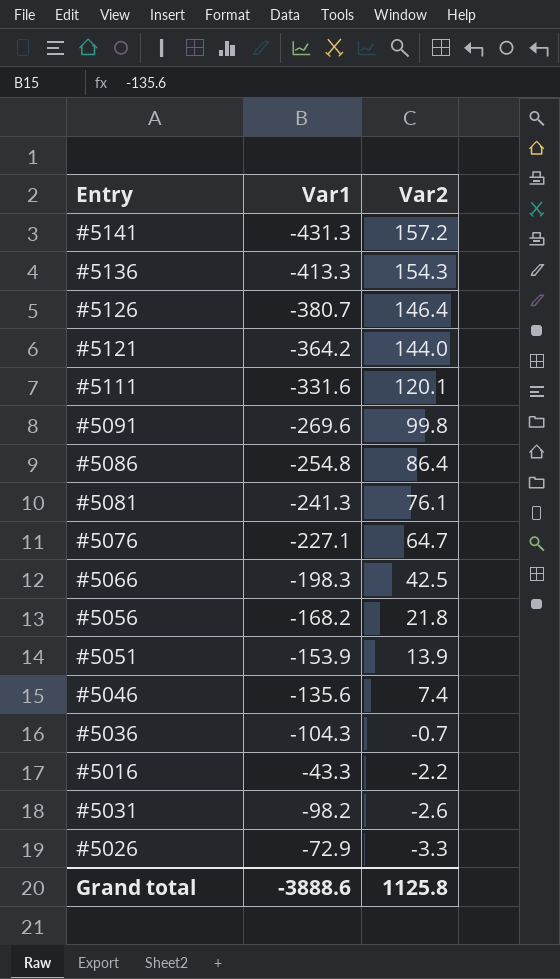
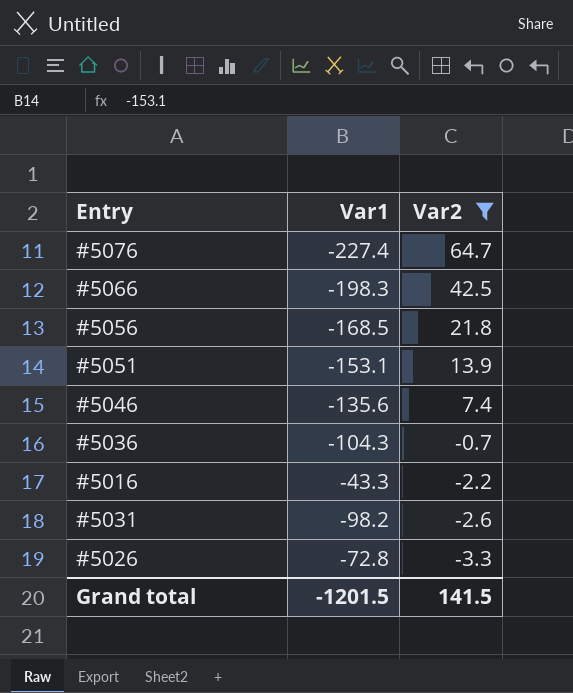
filter: none -> Var2 <= 64.7
#5076 | Var1: -227.1 -> -227.4
#5056 | Var1: -168.2 -> -168.5
#5051 | Var1: -153.9 -> -153.1
#5026 | Var1: -72.9 -> -72.8
Grand total | Var1: -3888.6 -> -1201.5
Grand total | Var2: 1125.8 -> 141.5

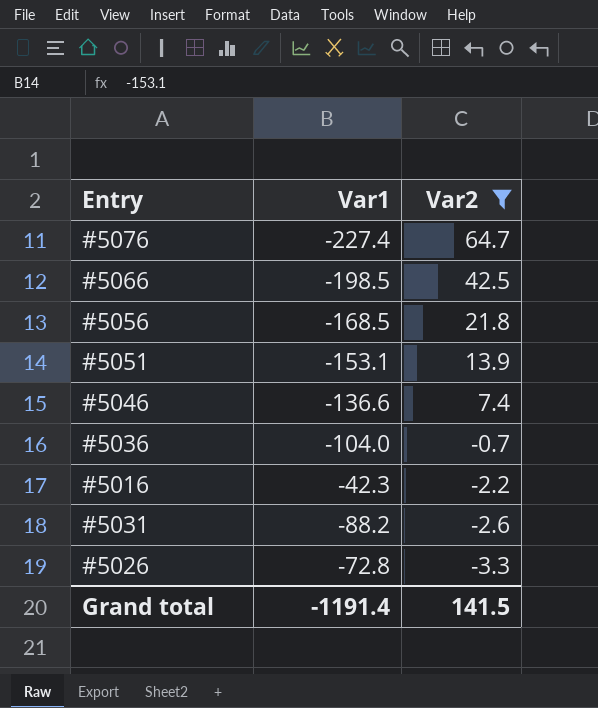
#5066 | Var1: -198.3 -> -198.5
#5046 | Var1: -135.6 -> -136.6
#5036 | Var1: -104.3 -> -104.0
#5016 | Var1: -43.3 -> -42.3
#5031 | Var1: -98.2 -> -88.2
Grand total | Var1: -1201.5 -> -1191.4

